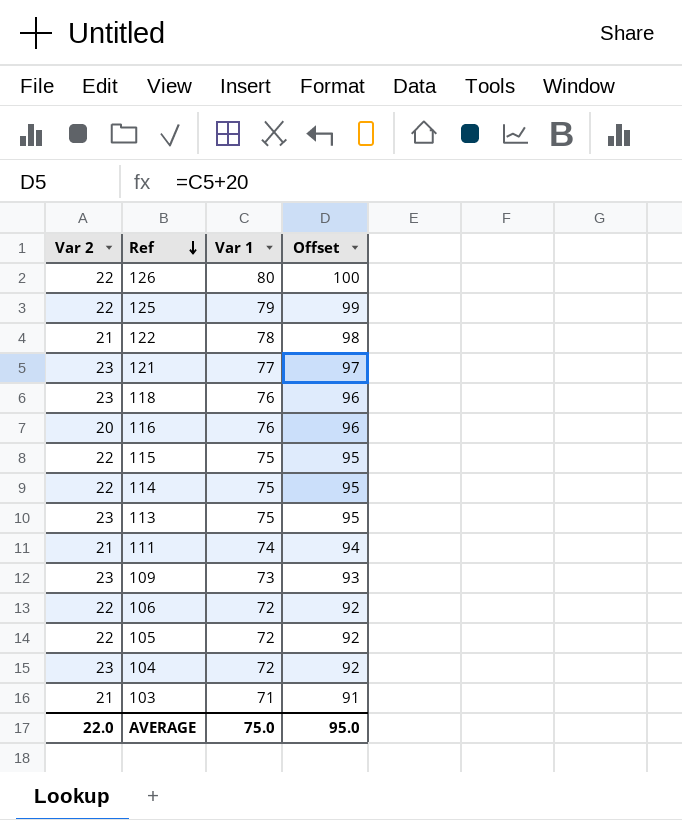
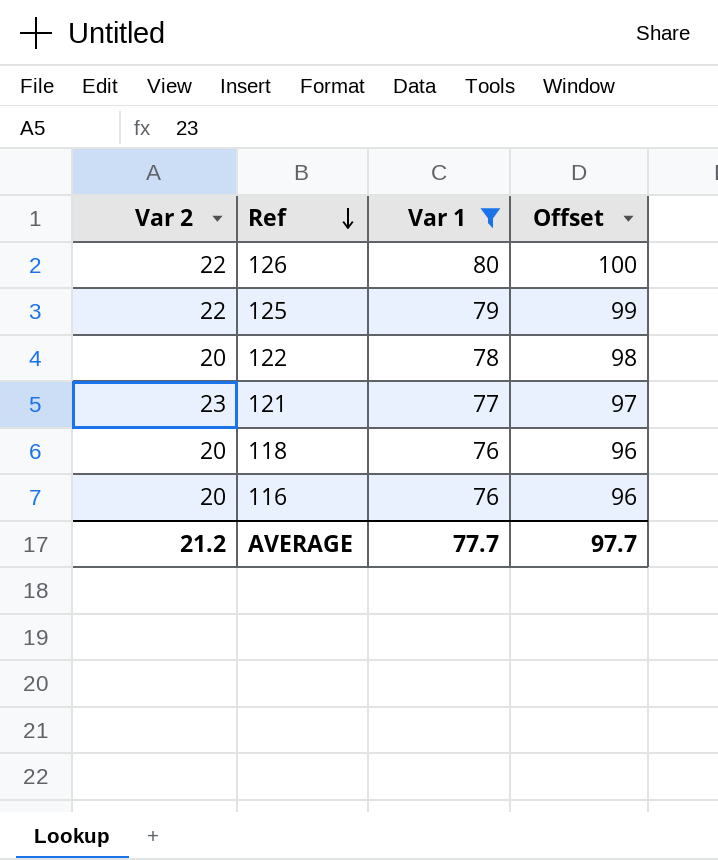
filter: none -> Var 1 >= 76
122 | Var 2: 21 -> 20
118 | Var 2: 23 -> 20
AVERAGE | Var 2: 22.0 -> 21.2
AVERAGE | Var 1: 75.0 -> 77.7
AVERAGE | Offset: 95.0 -> 97.7

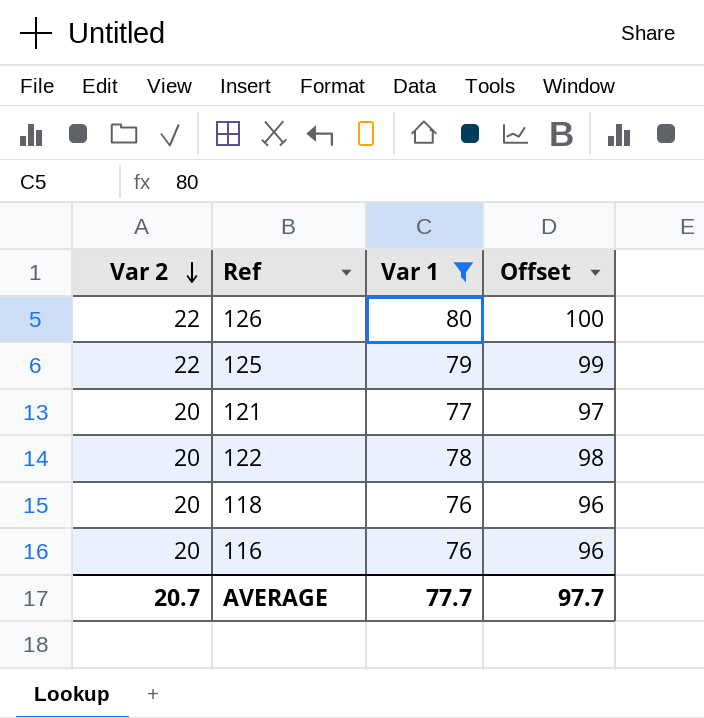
row order: Ref descending -> Var 2 descending
121 | Var 2: 23 -> 20
AVERAGE | Var 2: 21.2 -> 20.7

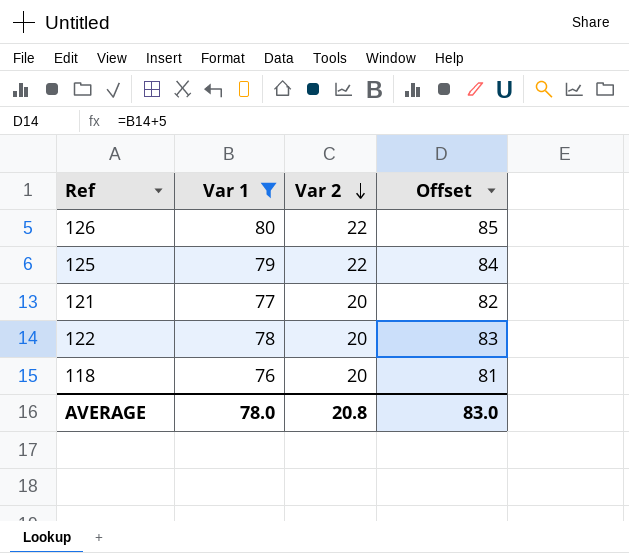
column Var 2 | position: 1 -> 3
column Offset | formula: [Var 1] + 20 -> [Var 1] + 5
row 116: 20 | 76 | 96 -> none
AVERAGE | Var 1: 77.7 -> 78.0
AVERAGE | Var 2: 20.7 -> 20.8
AVERAGE | Offset: 97.7 -> 83.0

